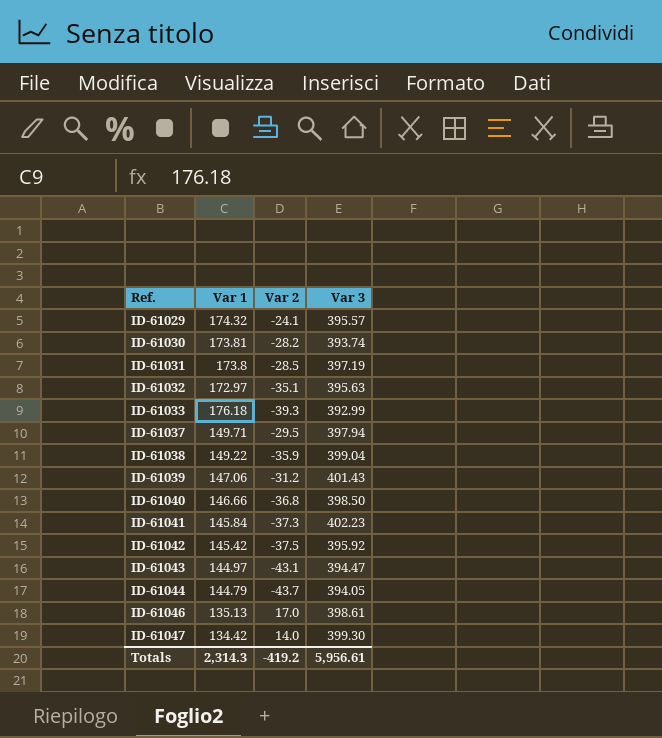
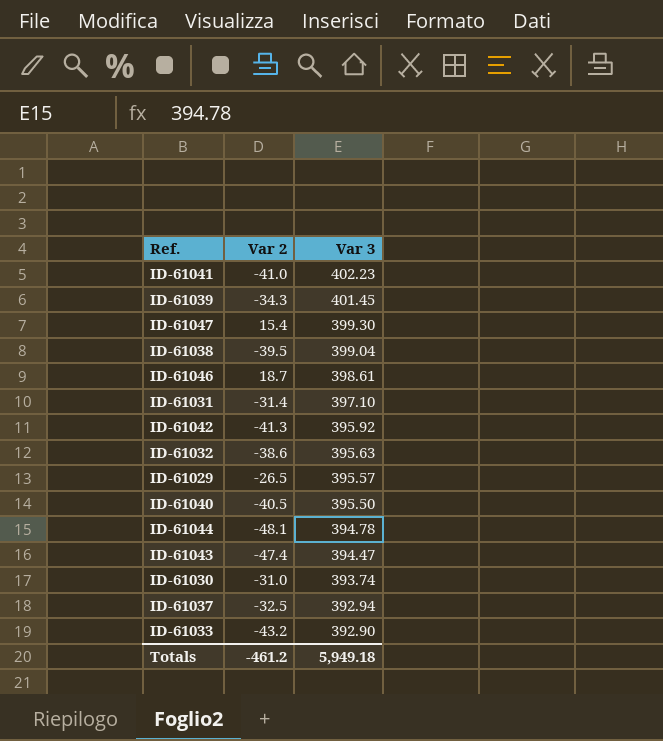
row order: Ref. ascending -> Var 3 descending
column Var 1 | position: 2 -> none
ID-61041 | Var 2: -37.3 -> -41.0
ID-61039 | Var 2: -31.2 -> -34.3
ID-61039 | Var 3: 401.43 -> 401.45
ID-61047 | Var 2: 14.0 -> 15.4
ID-61038 | Var 2: -35.9 -> -39.5
ID-61046 | Var 2: 17.0 -> 18.7
ID-61031 | Var 2: -28.5 -> -31.4
ID-61031 | Var 3: 397.19 -> 397.10
ID-61042 | Var 2: -37.5 -> -41.3
ID-61032 | Var 2: -35.1 -> -38.6
ID-61029 | Var 2: -24.1 -> -26.5
ID-61040 | Var 2: -36.8 -> -40.5
ID-61040 | Var 3: 398.50 -> 395.50
ID-61044 | Var 2: -43.7 -> -48.1
ID-61044 | Var 3: 394.05 -> 394.78
ID-61043 | Var 2: -43.1 -> -47.4
ID-61030 | Var 2: -28.2 -> -31.0
ID-61037 | Var 2: -29.5 -> -32.5
ID-61037 | Var 3: 397.94 -> 392.94
ID-61033 | Var 2: -39.3 -> -43.2
ID-61033 | Var 3: 392.99 -> 392.90
Totals | Var 2: -419.2 -> -461.2
Totals | Var 3: 5,956.61 -> 5,949.18

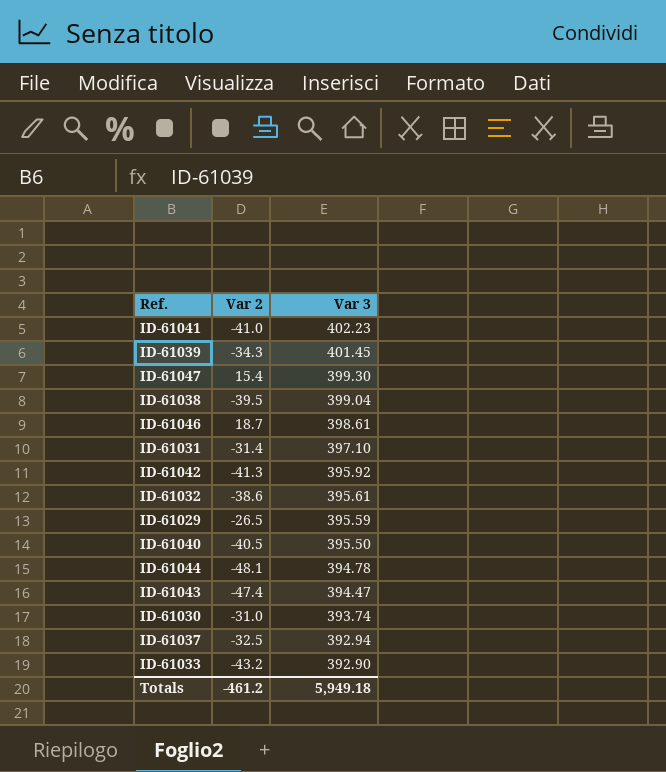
ID-61032 | Var 3: 395.63 -> 395.61
ID-61029 | Var 3: 395.57 -> 395.59

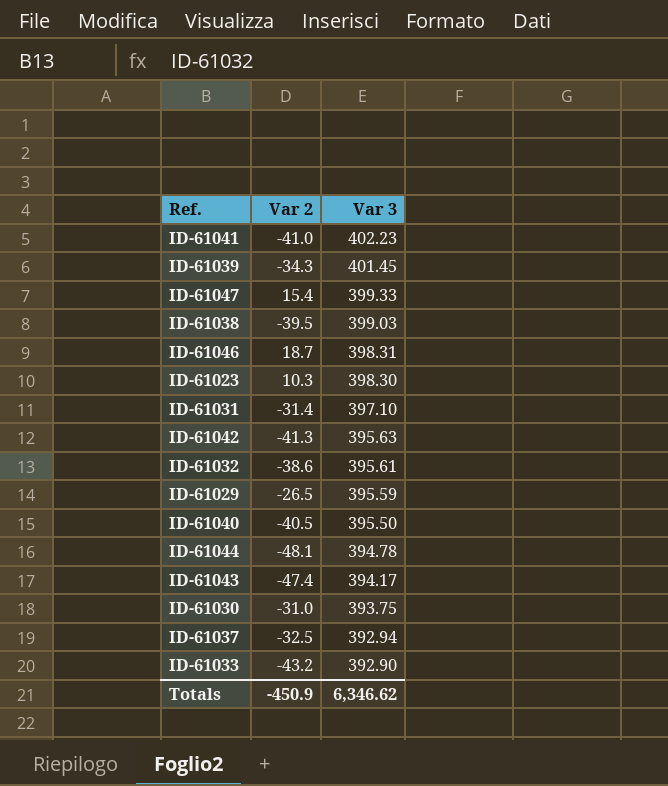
ID-61047 | Var 3: 399.30 -> 399.33
ID-61038 | Var 3: 399.04 -> 399.03
ID-61046 | Var 3: 398.61 -> 398.31
row ID-61023: none -> 10.3 | 398.30
ID-61042 | Var 3: 395.92 -> 395.63
ID-61043 | Var 3: 394.47 -> 394.17
ID-61030 | Var 3: 393.74 -> 393.75
Totals | Var 2: -461.2 -> -450.9
Totals | Var 3: 5,949.18 -> 6,346.62

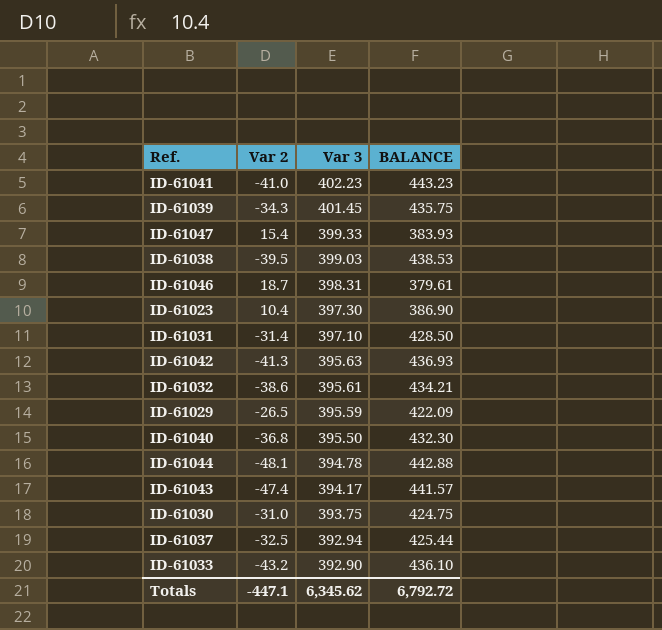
column BALANCE | formula: none -> [Var 3] - [Var 2]
ID-61023 | Var 2: 10.3 -> 10.4
ID-61023 | Var 3: 398.30 -> 397.30
ID-61040 | Var 2: -40.5 -> -36.8
Totals | Var 2: -450.9 -> -447.1
Totals | Var 3: 6,346.62 -> 6,345.62

